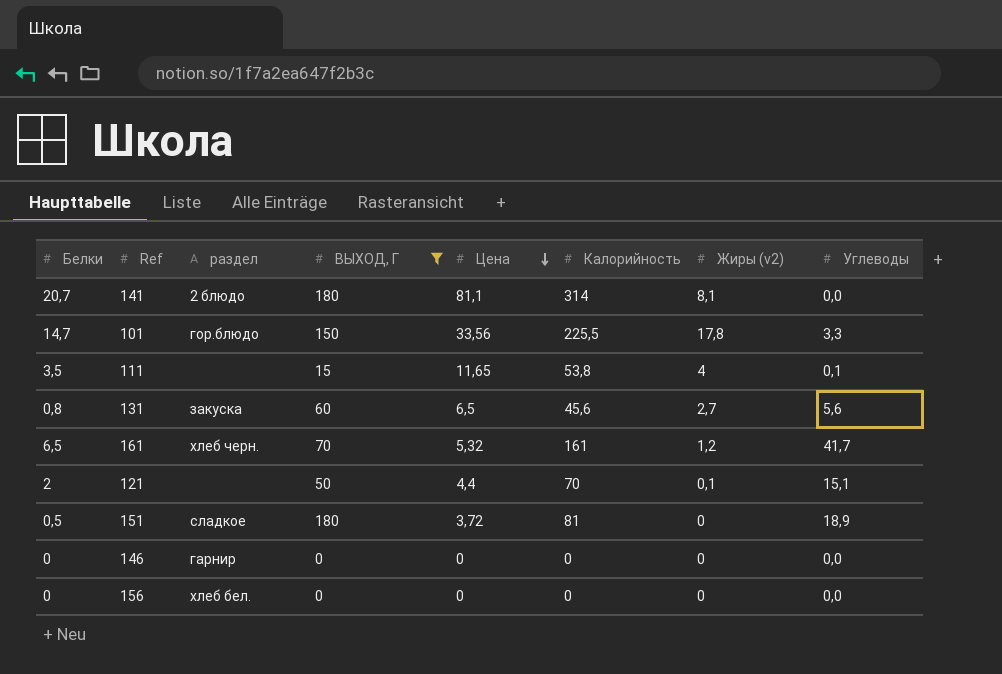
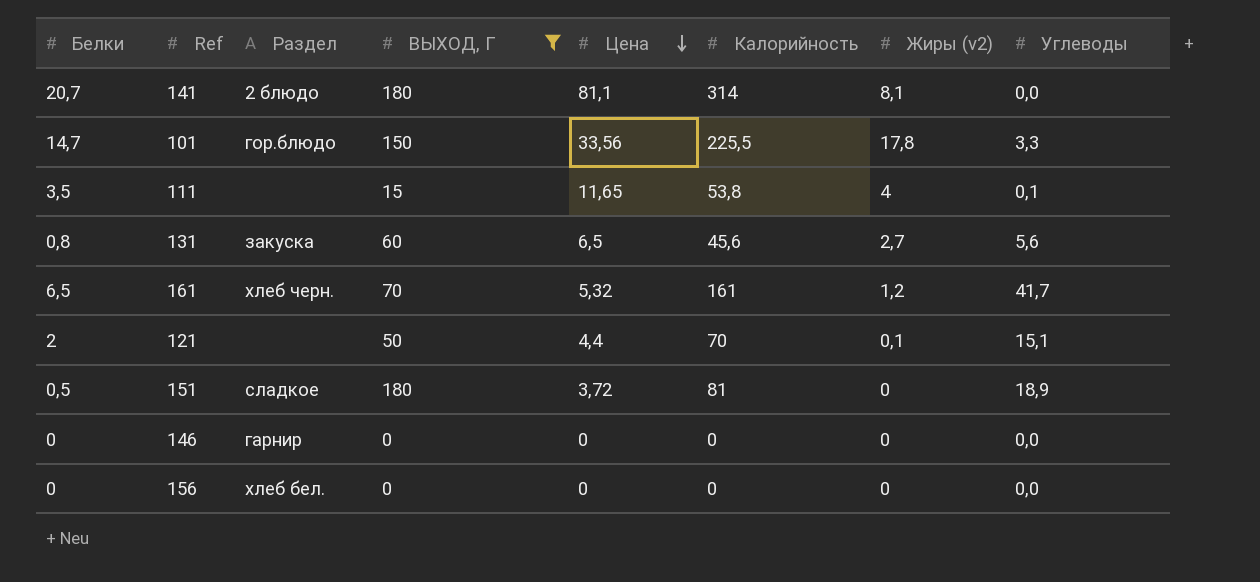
column name: раздел -> Раздел

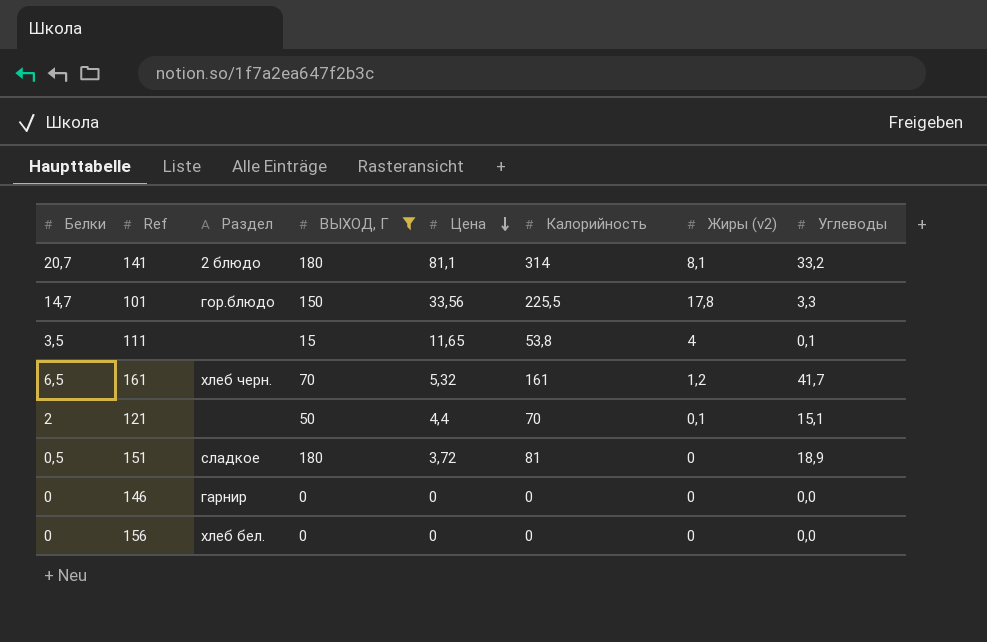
row 131: 0,8 | закуска | 60 | 6,5 | 45,6 | 2,7 | 5,6 -> none
141 | Углеводы: 0,0 -> 33,2

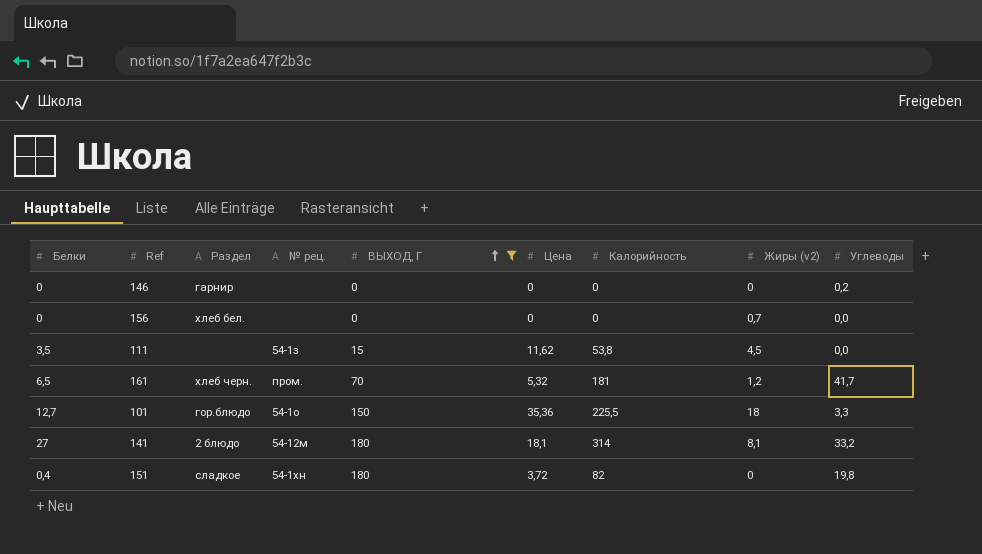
row order: Цена descending -> ВЫХОД, Г ascending
column № рец. | position: none -> 4
row 121: 2 | none | 50 | 4,4 | 70 | 0,1 | 15,1 -> none
146 | Углеводы: 0,0 -> 0,2
156 | Жиры (v2): 0 -> 0,7
111 | Цена: 11,65 -> 11,62
111 | Жиры (v2): 4 -> 4,5
111 | Углеводы: 0,1 -> 0,0
161 | Калорийность: 161 -> 181
101 | Белки: 14,7 -> 12,7
101 | Цена: 33,56 -> 35,36
101 | Жиры (v2): 17,8 -> 18
141 | Белки: 20,7 -> 27
141 | Цена: 81,1 -> 18,1
151 | Белки: 0,5 -> 0,4
151 | Калорийность: 81 -> 82
151 | Углеводы: 18,9 -> 19,8

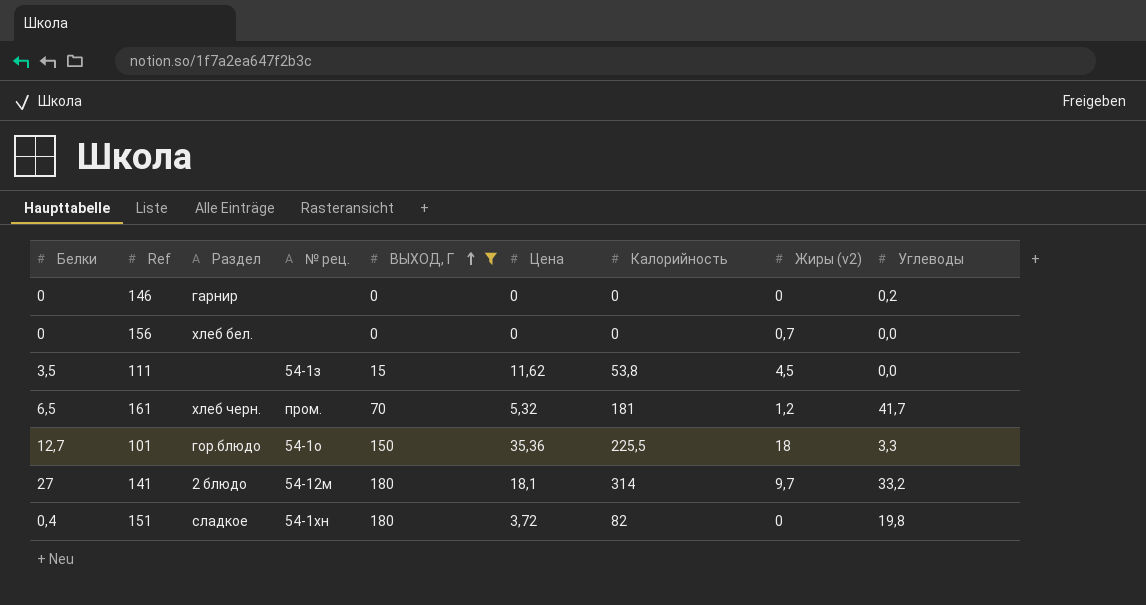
141 | Жиры (v2): 8,1 -> 9,7

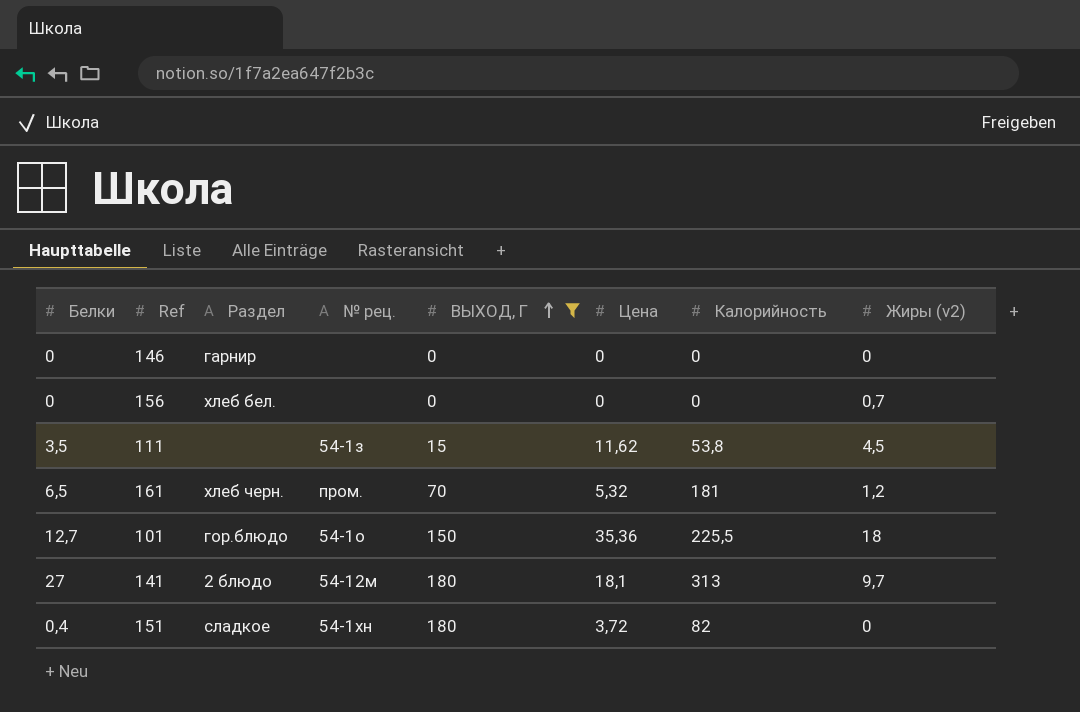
column Углеводы | position: 9 -> none
141 | Калорийность: 314 -> 313

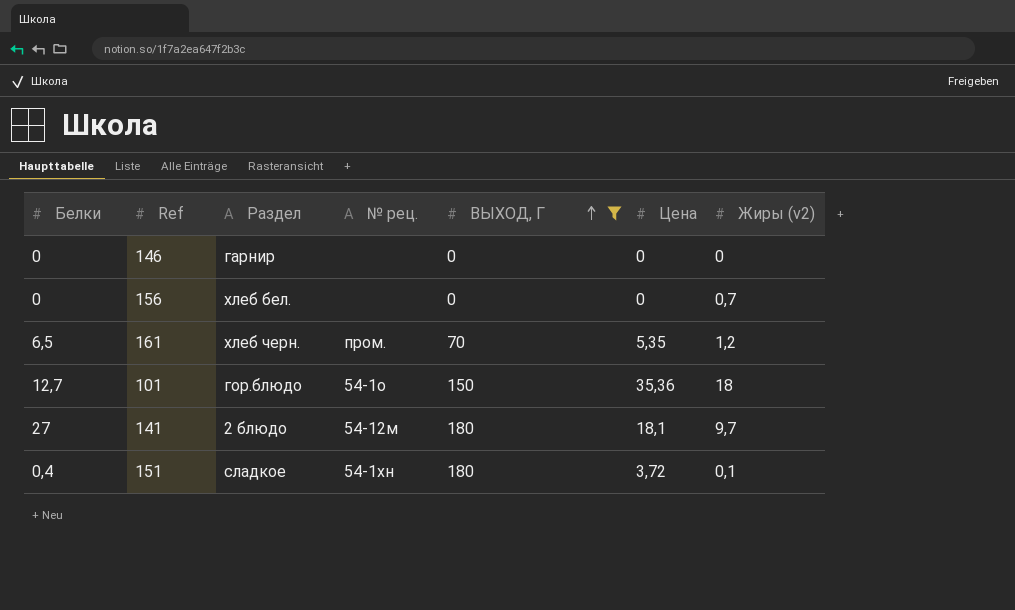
column Калорийность | position: 7 -> none
row 111: 3,5 | none | 54-1з | 15 | 11,62 | 53,8 | 4,5 -> none
161 | Цена: 5,32 -> 5,35
151 | Жиры (v2): 0 -> 0,1

